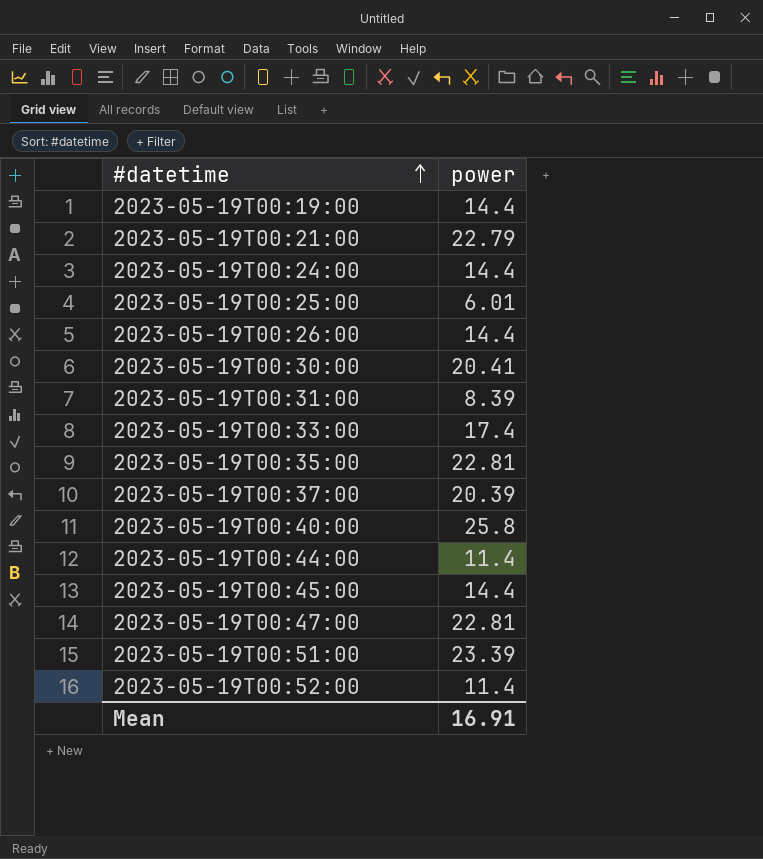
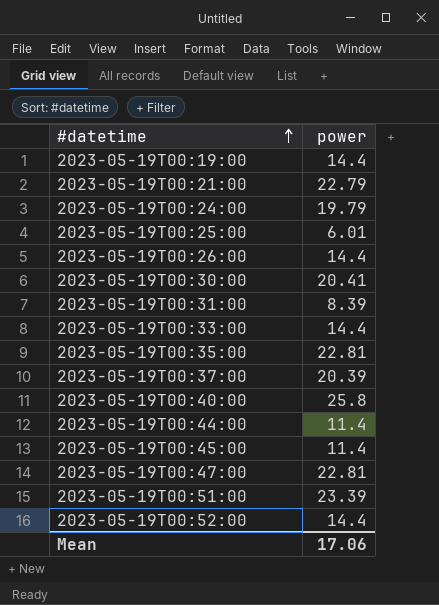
2023-05-19T00:24:00 | power: 14.4 -> 19.79
2023-05-19T00:33:00 | power: 17.4 -> 14.4
2023-05-19T00:45:00 | power: 14.4 -> 11.4
2023-05-19T00:52:00 | power: 11.4 -> 14.4
Mean | power: 16.91 -> 17.06

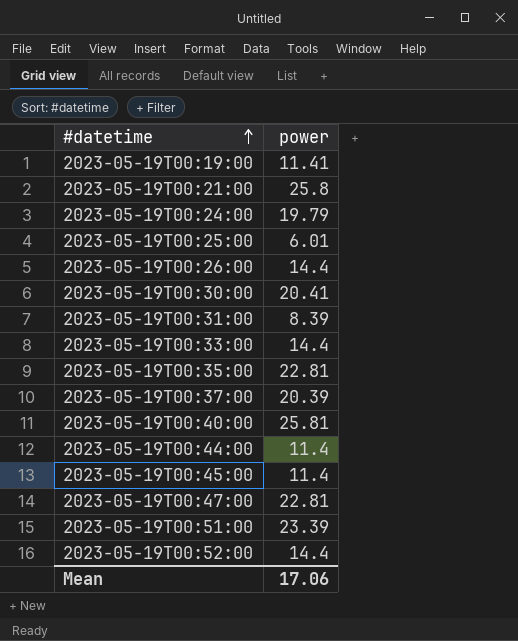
2023-05-19T00:19:00 | power: 14.4 -> 11.41
2023-05-19T00:21:00 | power: 22.79 -> 25.8
2023-05-19T00:40:00 | power: 25.8 -> 25.81

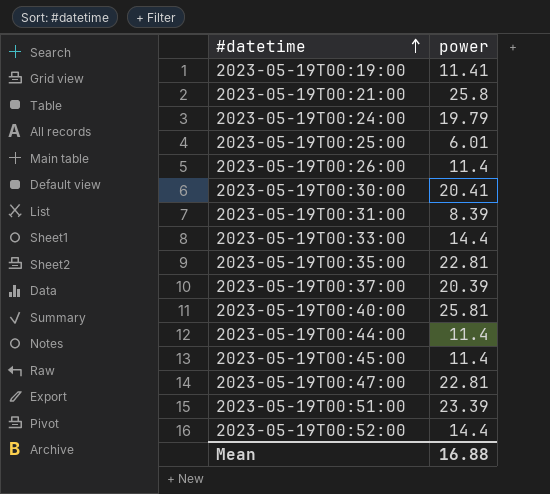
2023-05-19T00:26:00 | power: 14.4 -> 11.4
Mean | power: 17.06 -> 16.88

